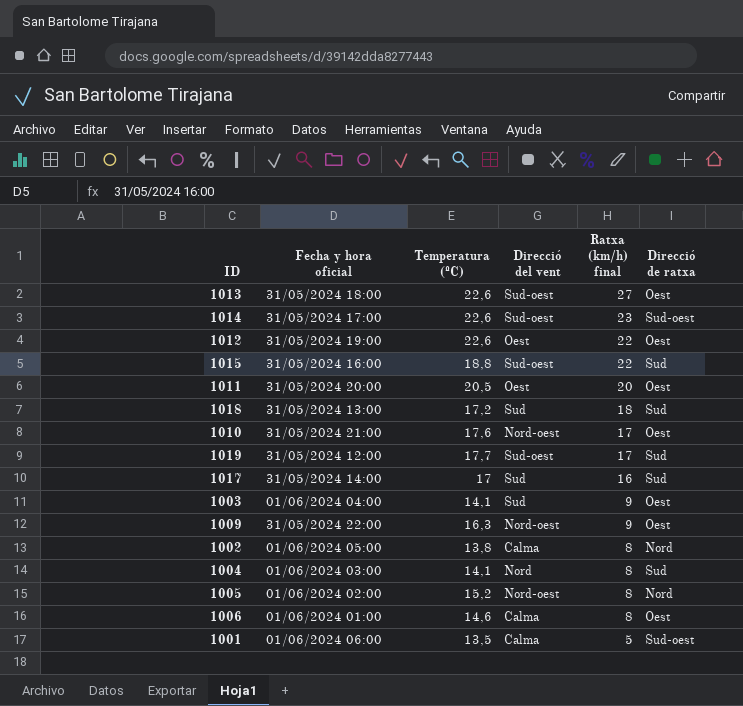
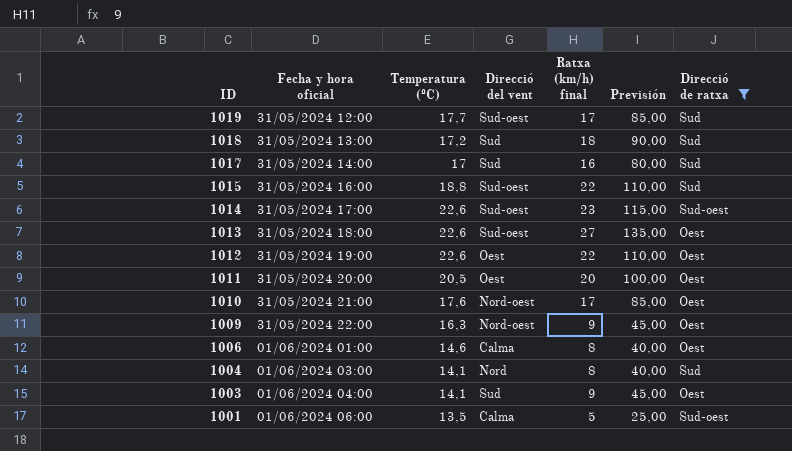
filter: none -> Direcció de ratxa != Nord
row order: Ratxa (km/h) final descending -> ID descending
column Previsión | formula: none -> [Ratxa (km/h) final] * 5

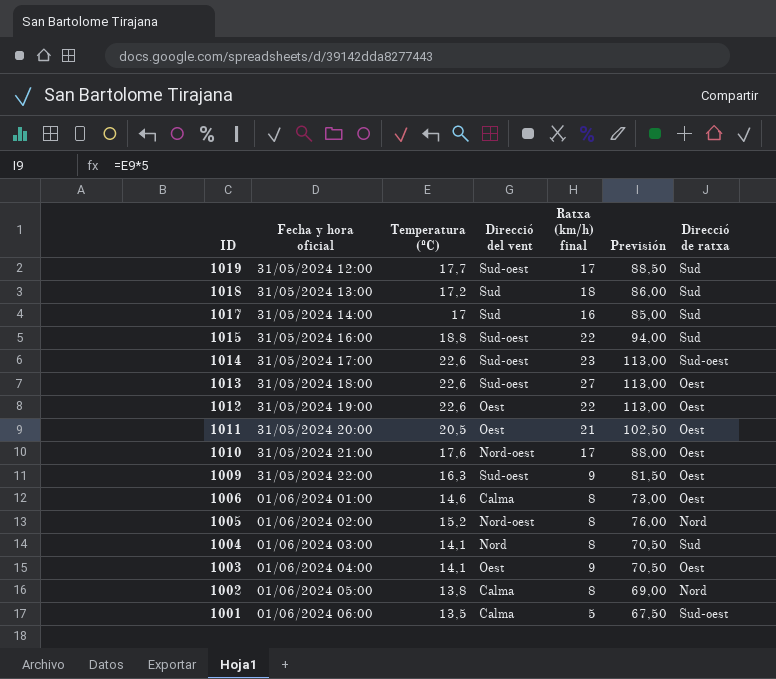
filter: Direcció de ratxa != Nord -> none
column Previsión | formula: [Ratxa (km/h) final] * 5 -> [Temperatura (ºC)] * 5
1011 | Ratxa (km/h) final: 20 -> 21
1009 | Direcció del vent: Nord-oest -> Sud-oest
1003 | Direcció del vent: Sud -> Oest

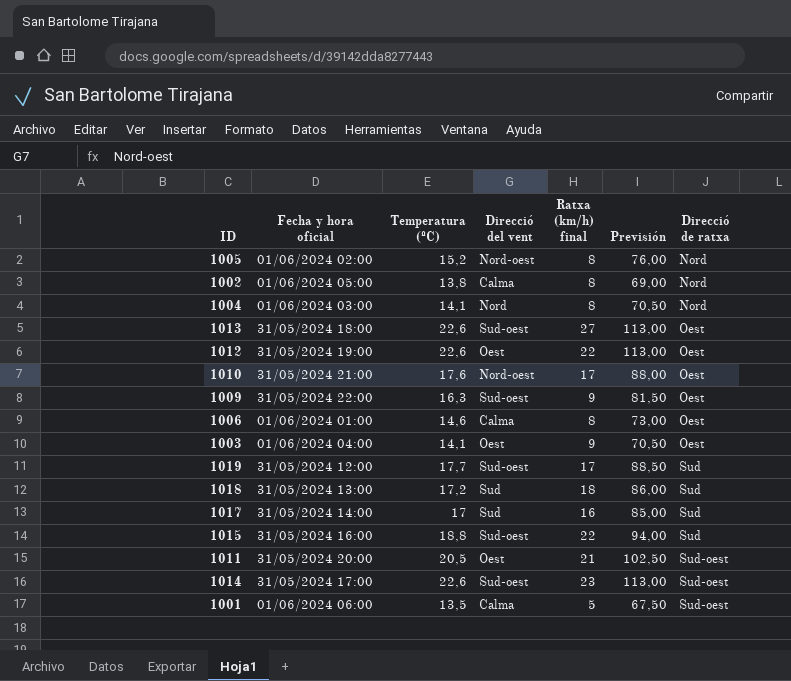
row order: ID descending -> Direcció de ratxa ascending
1004 | Direcció de ratxa: Sud -> Nord
1011 | Direcció de ratxa: Oest -> Sud-oest

